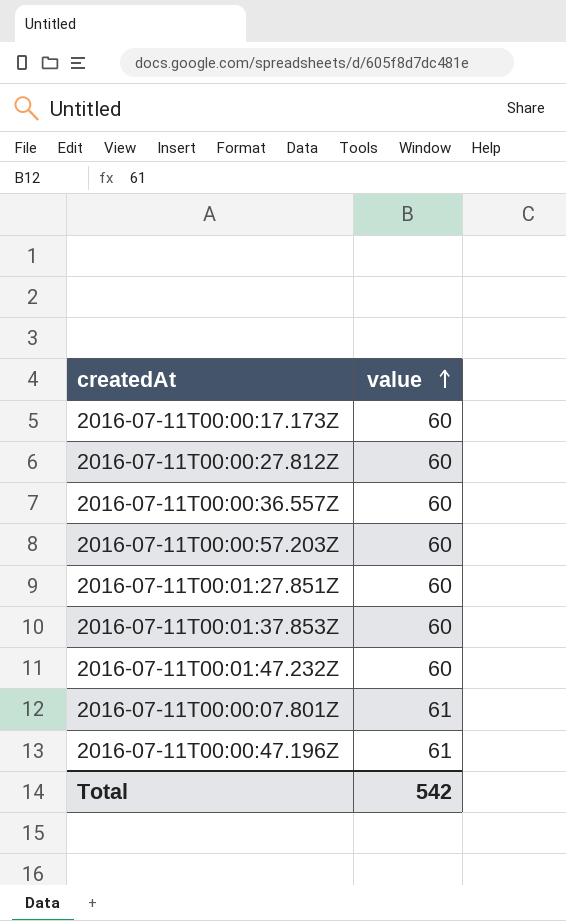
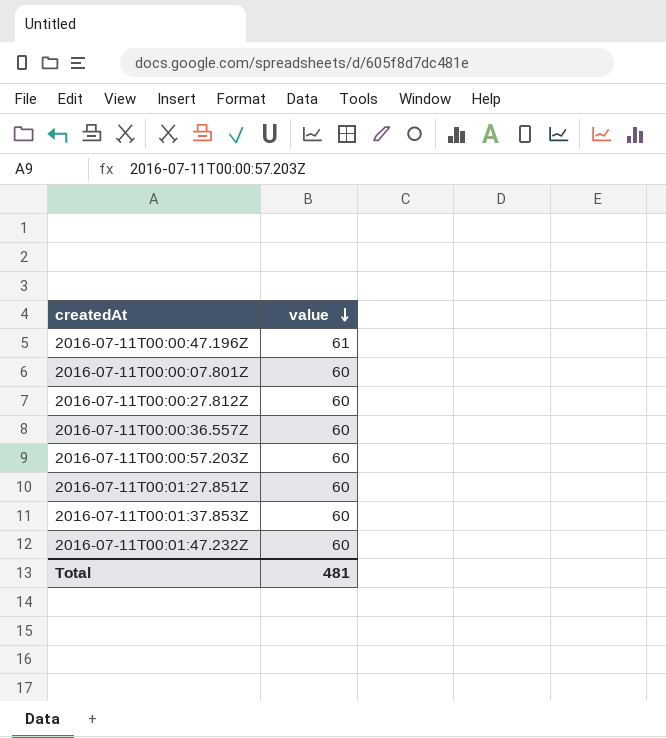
row order: value ascending -> value descending
row 2016-07-11T00:00:17.173Z: 60 -> none
2016-07-11T00:00:07.801Z | value: 61 -> 60
Total | value: 542 -> 481

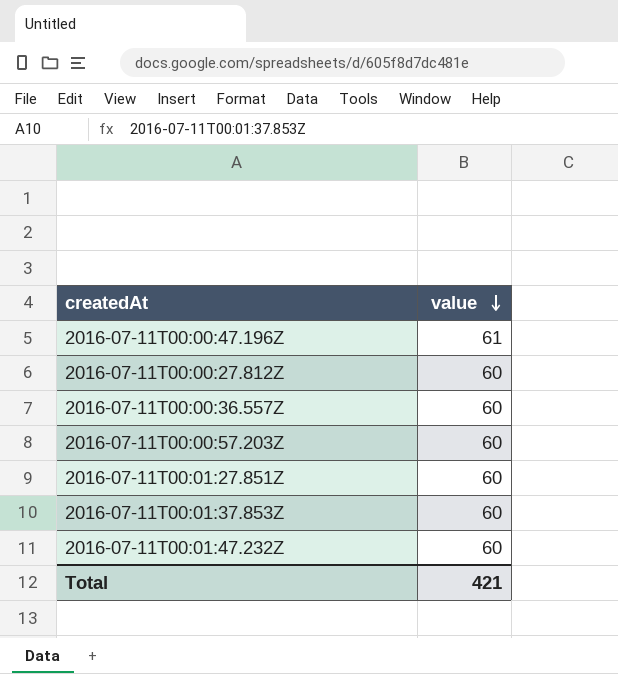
row 2016-07-11T00:00:07.801Z: 60 -> none
Total | value: 481 -> 421

